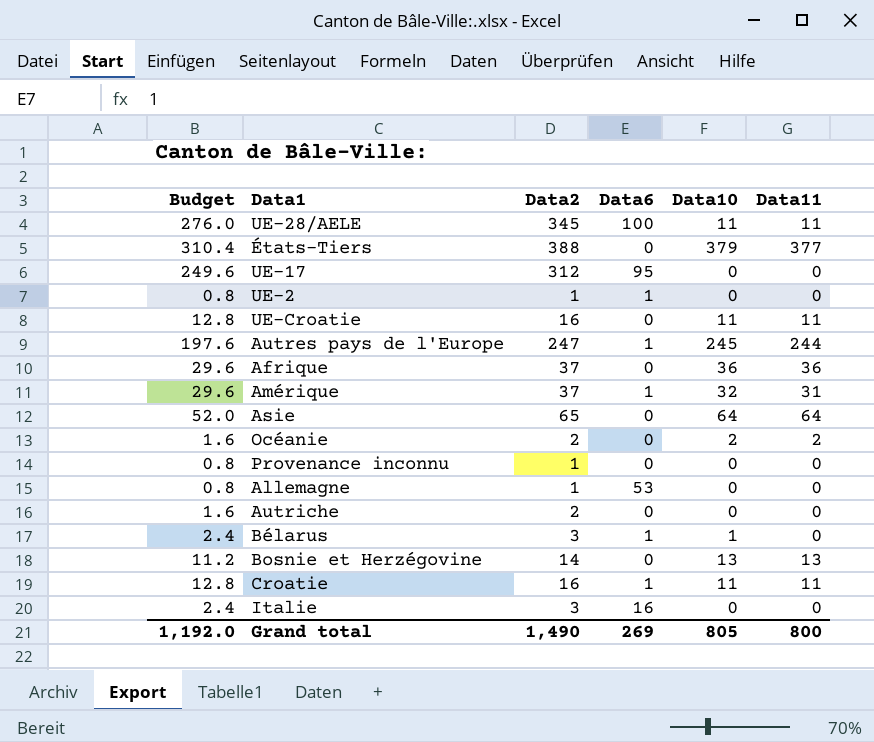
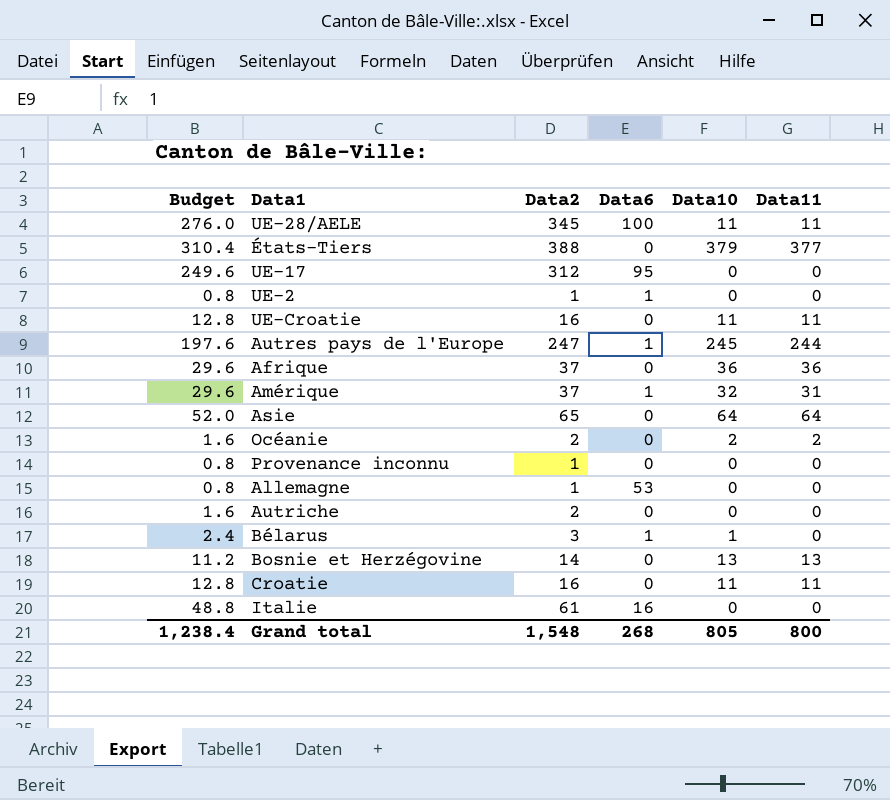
Croatie | Data6: 1 -> 0
Italie | Budget: 2.4 -> 48.8
Italie | Data2: 3 -> 61
Grand total | Budget: 1,192.0 -> 1,238.4
Grand total | Data2: 1,490 -> 1,548
Grand total | Data6: 269 -> 268

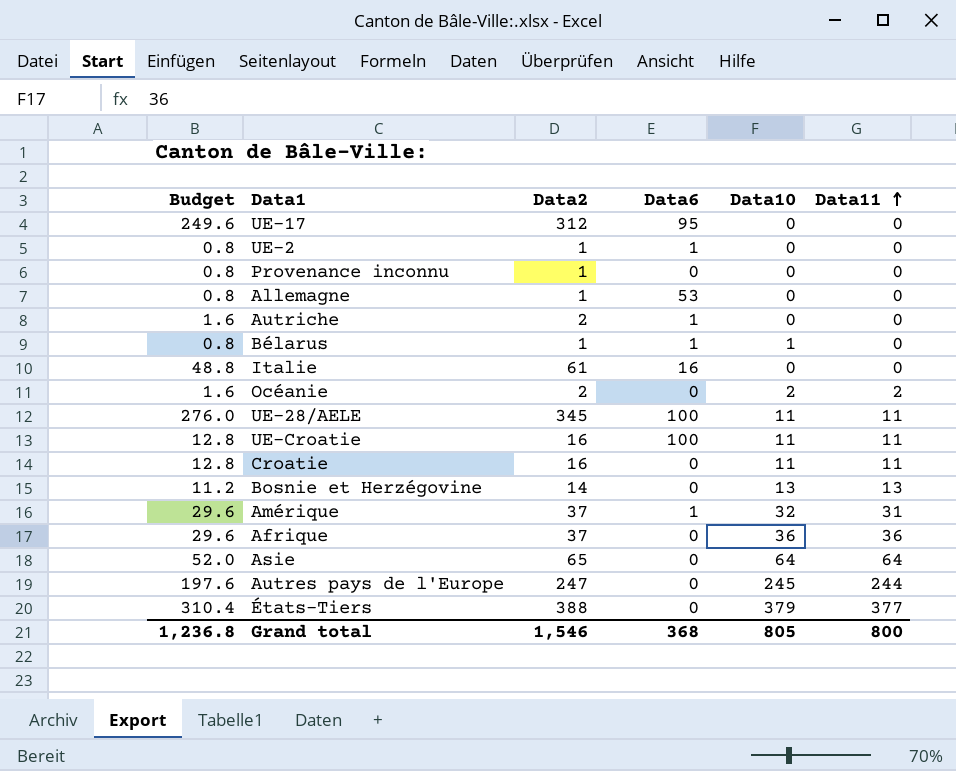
row order: none -> Data11 ascending
Autriche | Data6: 0 -> 1
Bélarus | Budget: 2.4 -> 0.8
Bélarus | Data2: 3 -> 1
UE-Croatie | Data6: 0 -> 100
Autres pays de l'Europe | Data6: 1 -> 0
Grand total | Budget: 1,238.4 -> 1,236.8
Grand total | Data2: 1,548 -> 1,546
Grand total | Data6: 268 -> 368

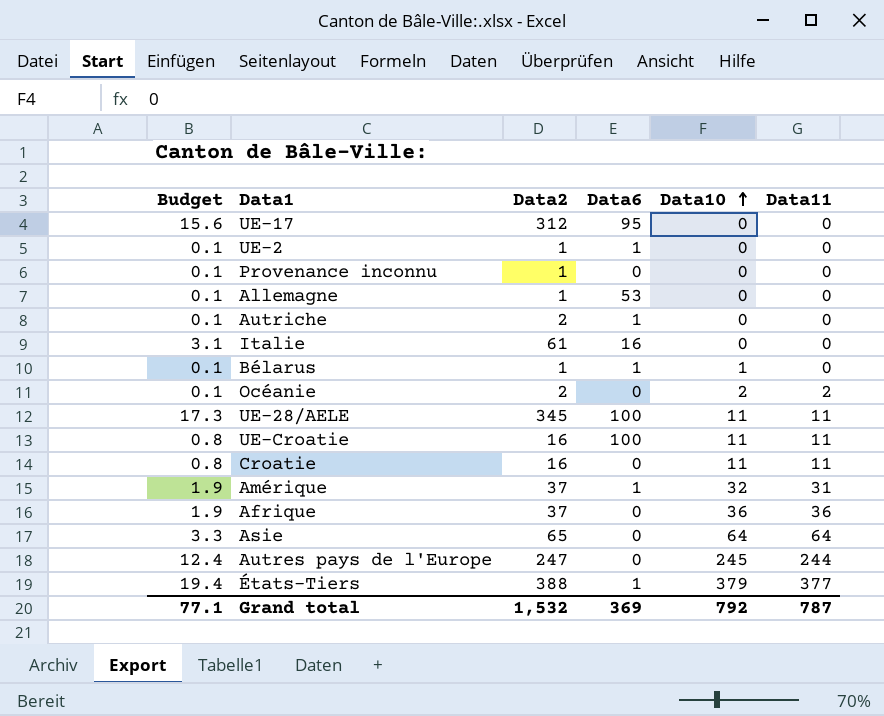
row order: Data11 ascending -> Data10 ascending
column Budget | formula: [Data2] * 0.8 -> [Data2] * 0.05
row Bosnie et Herzégovine: 11.2 | 14 | 0 | 13 | 13 -> none
États-Tiers | Data6: 0 -> 1
Grand total | Budget: 1,236.8 -> 77.1
Grand total | Data2: 1,546 -> 1,532
Grand total | Data6: 368 -> 369
Grand total | Data10: 805 -> 792
Grand total | Data11: 800 -> 787

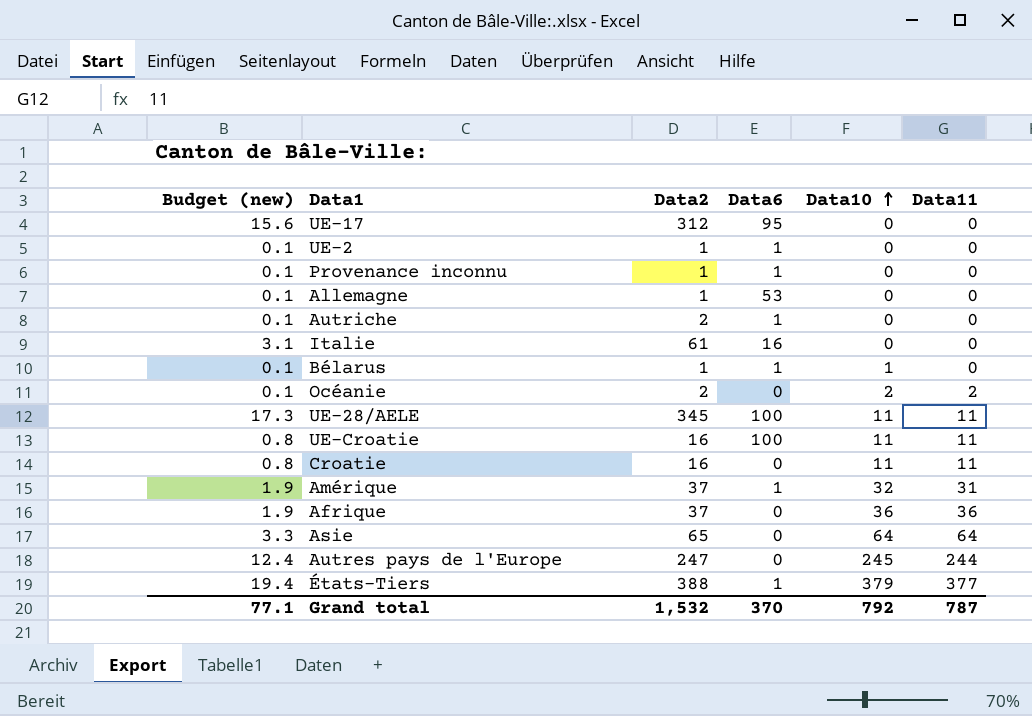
column name: Budget -> Budget (new)
Provenance inconnu | Data6: 0 -> 1
Grand total | Data6: 369 -> 370

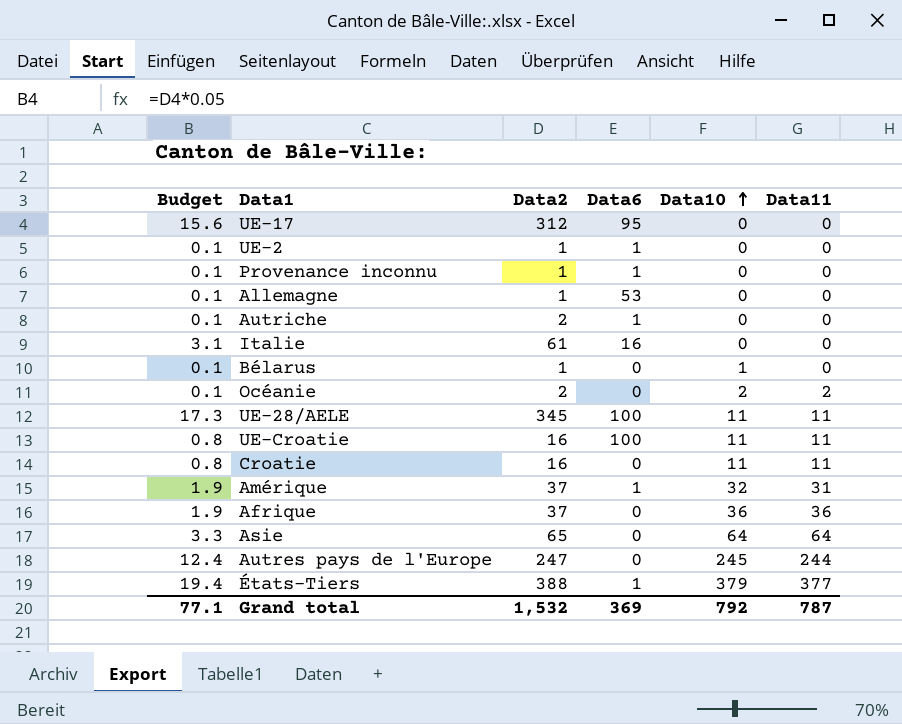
column name: Budget (new) -> Budget
Bélarus | Data6: 1 -> 0
Grand total | Data6: 370 -> 369

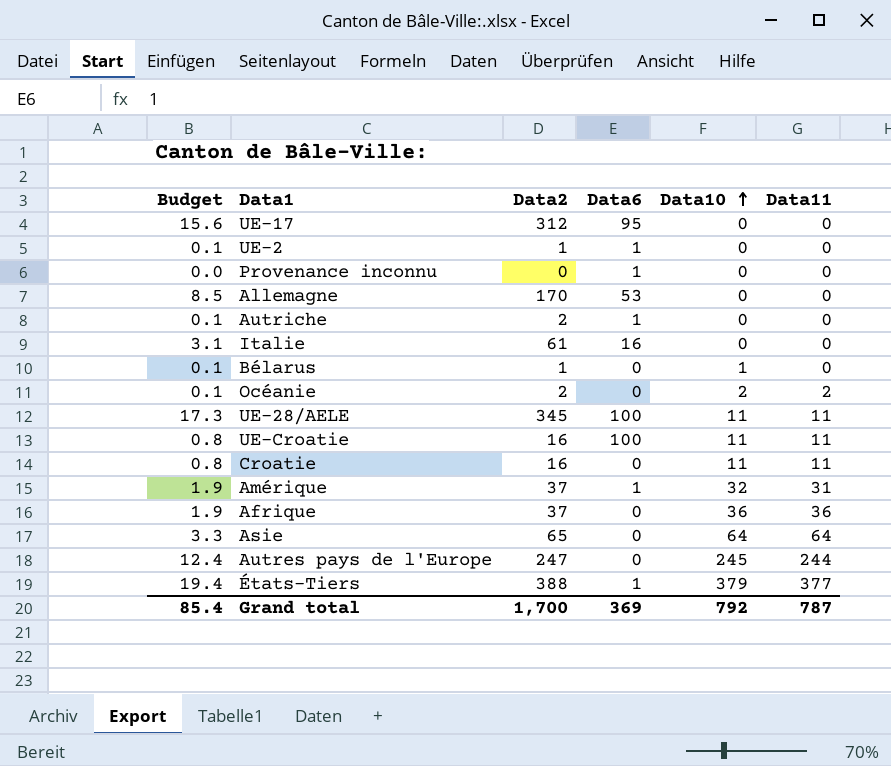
Provenance inconnu | Budget: 0.1 -> 0.0
Provenance inconnu | Data2: 1 -> 0
Allemagne | Budget: 0.1 -> 8.5
Allemagne | Data2: 1 -> 170
Grand total | Budget: 77.1 -> 85.4
Grand total | Data2: 1,532 -> 1,700

